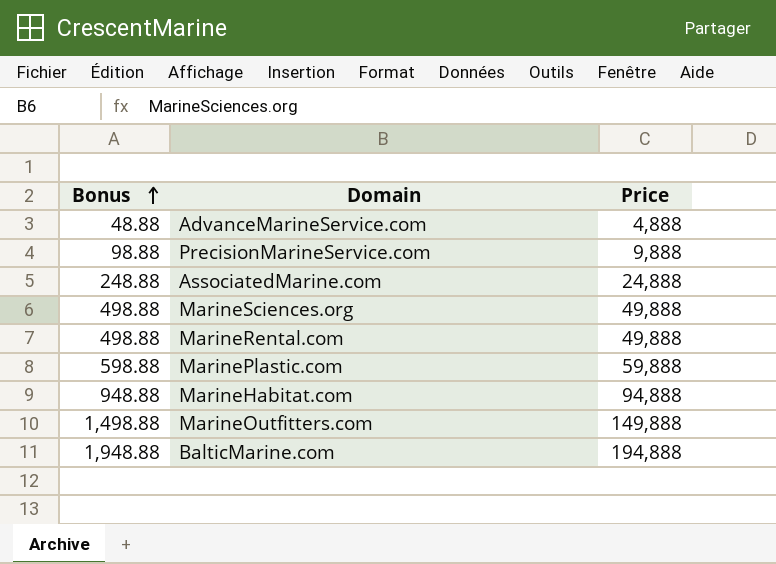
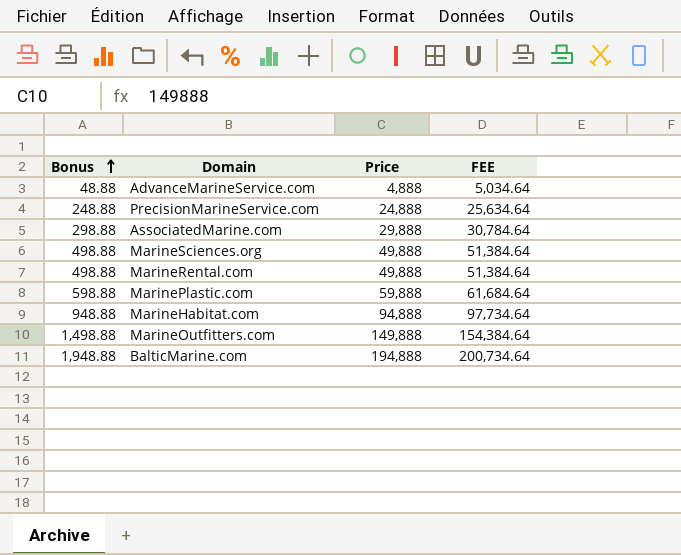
column FEE | formula: none -> [Price] * 1.03
PrecisionMarineService.com | Bonus: 98.88 -> 248.88
PrecisionMarineService.com | Price: 9,888 -> 24,888
AssociatedMarine.com | Bonus: 248.88 -> 298.88
AssociatedMarine.com | Price: 24,888 -> 29,888

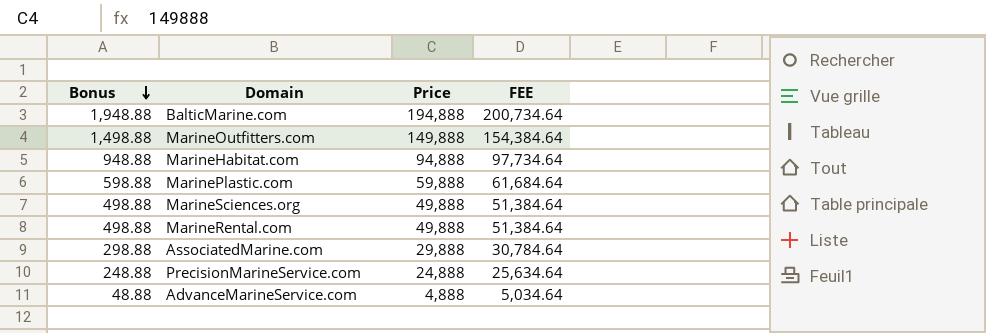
row order: Bonus ascending -> Bonus descending

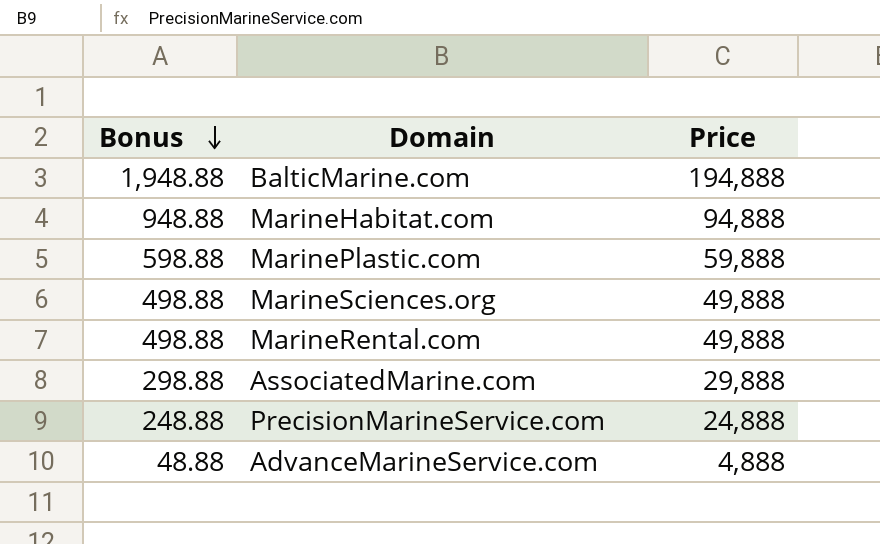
column FEE | formula: [Price] * 1.03 -> none
row MarineOutfitters.com: 1,498.88 | 149,888 | 154,384.64 -> none

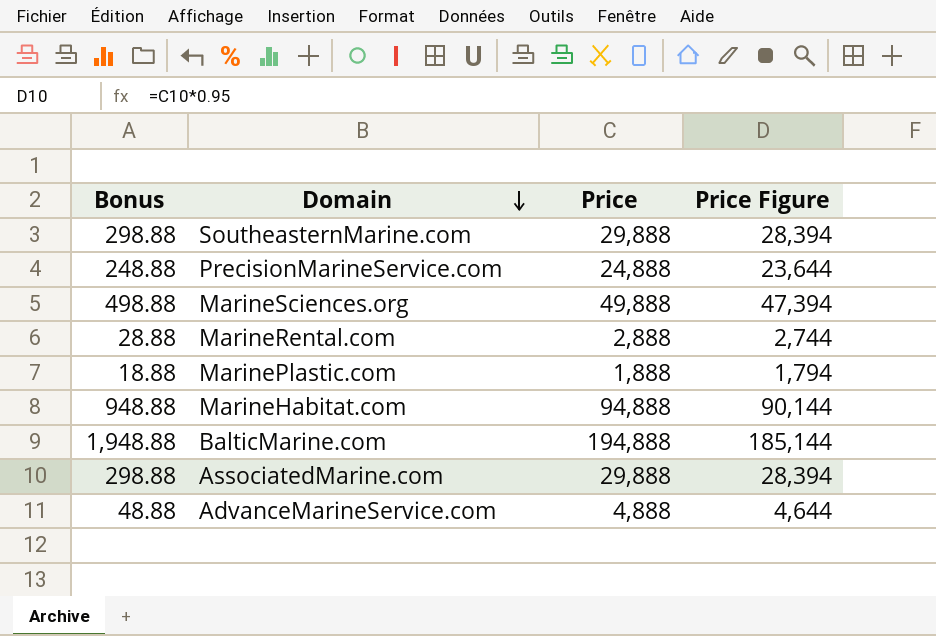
row order: Bonus descending -> Domain descending
column Price Figure | formula: none -> [Price] * 0.95
row SoutheasternMarine.com: none -> 298.88 | 29,888 | 28,394
MarineRental.com | Bonus: 498.88 -> 28.88
MarineRental.com | Price: 49,888 -> 2,888
MarinePlastic.com | Bonus: 598.88 -> 18.88
MarinePlastic.com | Price: 59,888 -> 1,888

